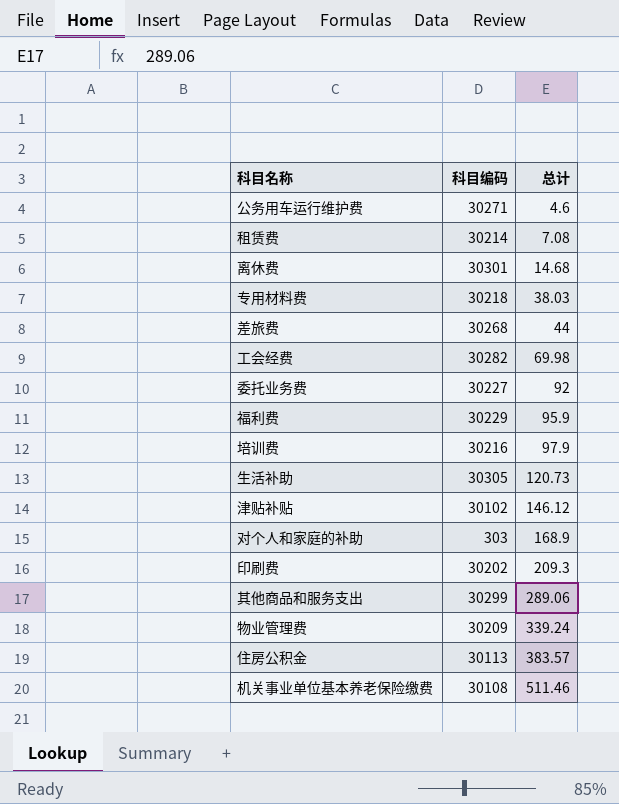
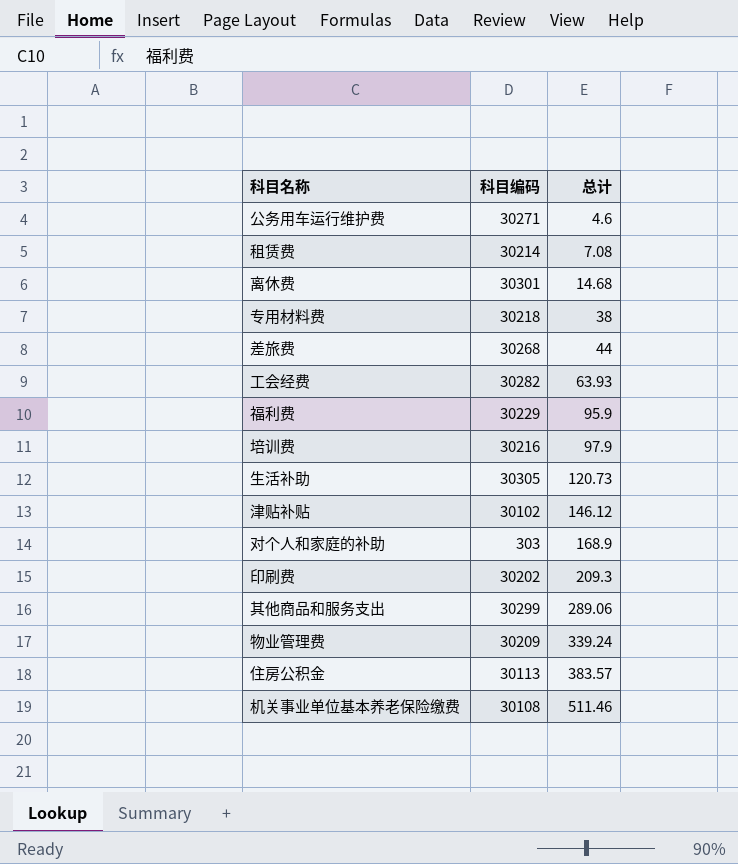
row 委托业务费: 30227 | 92 -> none
专用材料费 | 总计: 38.03 -> 38
工会经费 | 总计: 69.98 -> 63.93

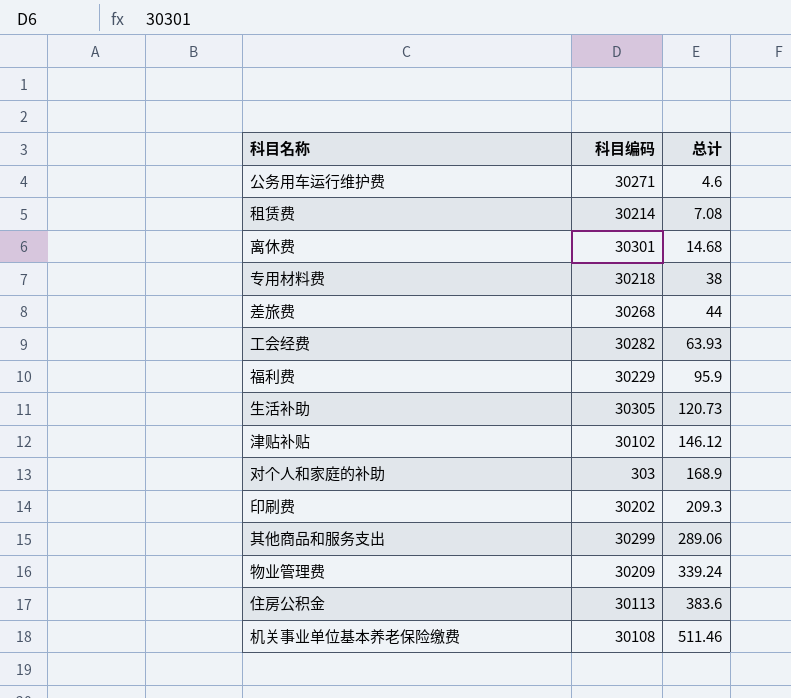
row 培训费: 30216 | 97.9 -> none
住房公积金 | 总计: 383.57 -> 383.6

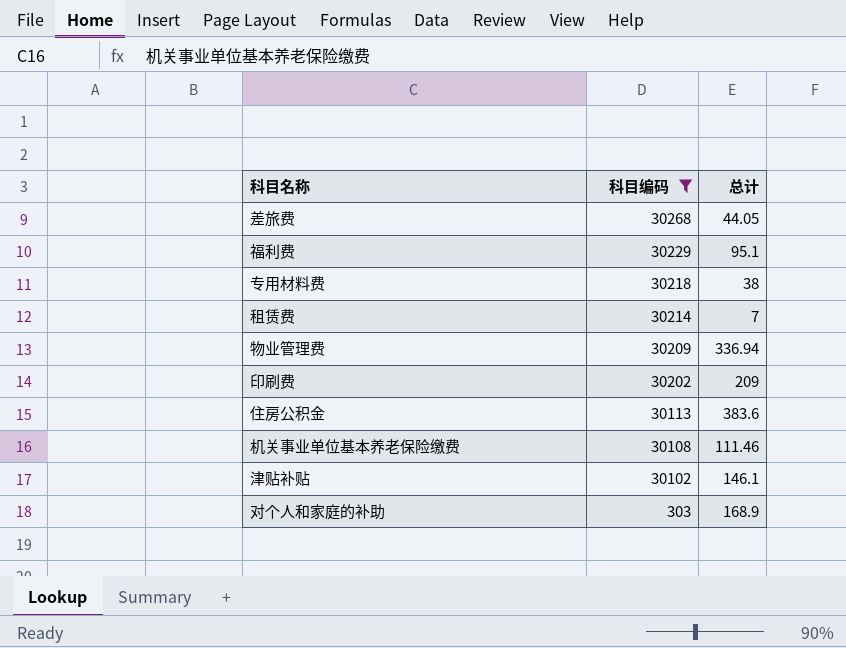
filter: none -> 科目编码 <= 30268
row order: 总计 ascending -> 科目编码 descending
差旅费 | 总计: 44 -> 44.05
福利费 | 总计: 95.9 -> 95.1
租赁费 | 总计: 7.08 -> 7
物业管理费 | 总计: 339.24 -> 336.94
印刷费 | 总计: 209.3 -> 209
机关事业单位基本养老保险缴费 | 总计: 511.46 -> 111.46
津贴补贴 | 总计: 146.12 -> 146.1

